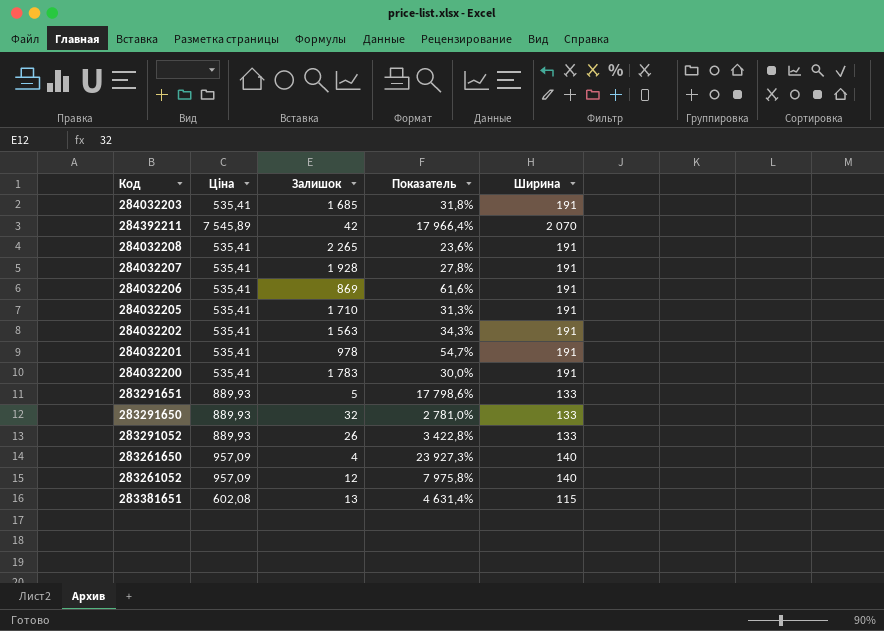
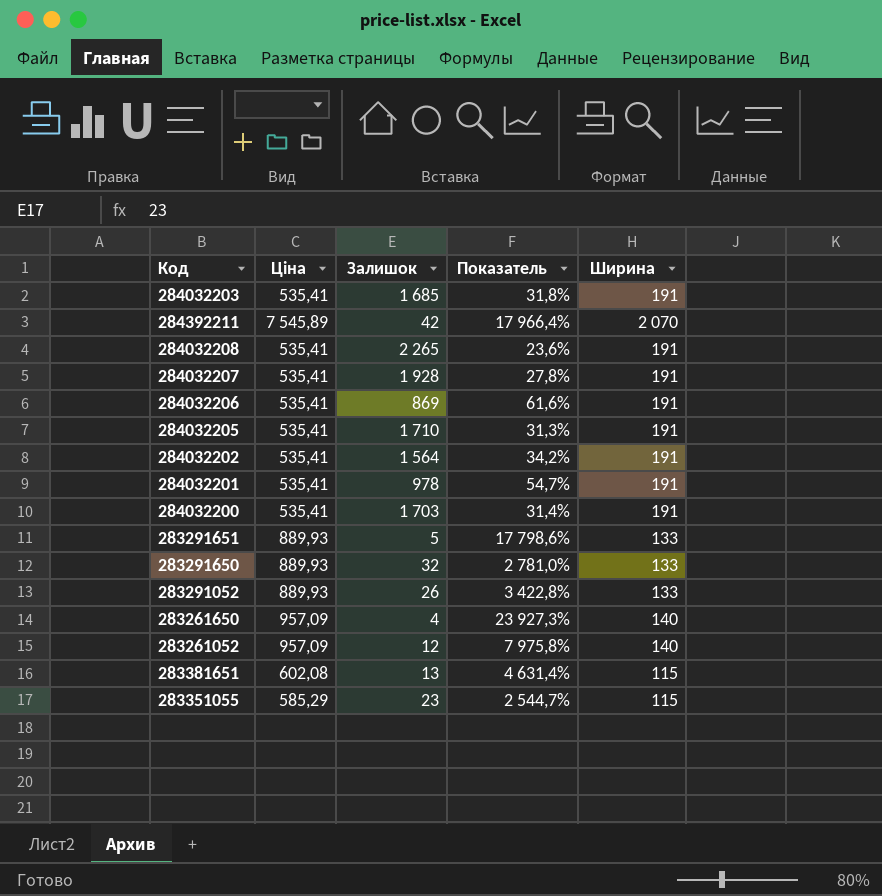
284032202 | Залишок: 1 563 -> 1 564
284032202 | Показатель: 34,3% -> 34,2%
284032200 | Залишок: 1 783 -> 1 703
284032200 | Показатель: 30,0% -> 31,4%
row 283351055: none -> 585,29 | 23 | 2 544,7% | 115

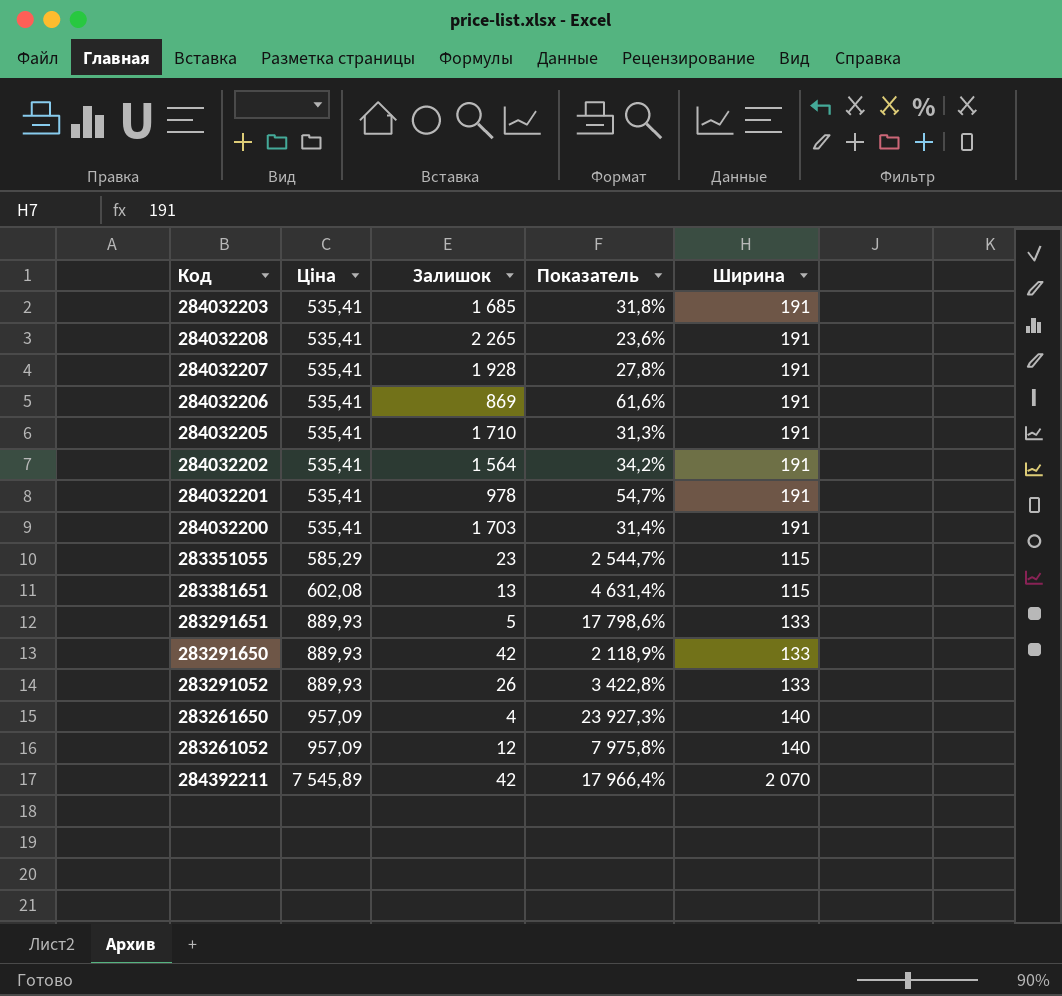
row order: none -> Ціна ascending
283291650 | Залишок: 32 -> 42
283291650 | Показатель: 2 781,0% -> 2 118,9%

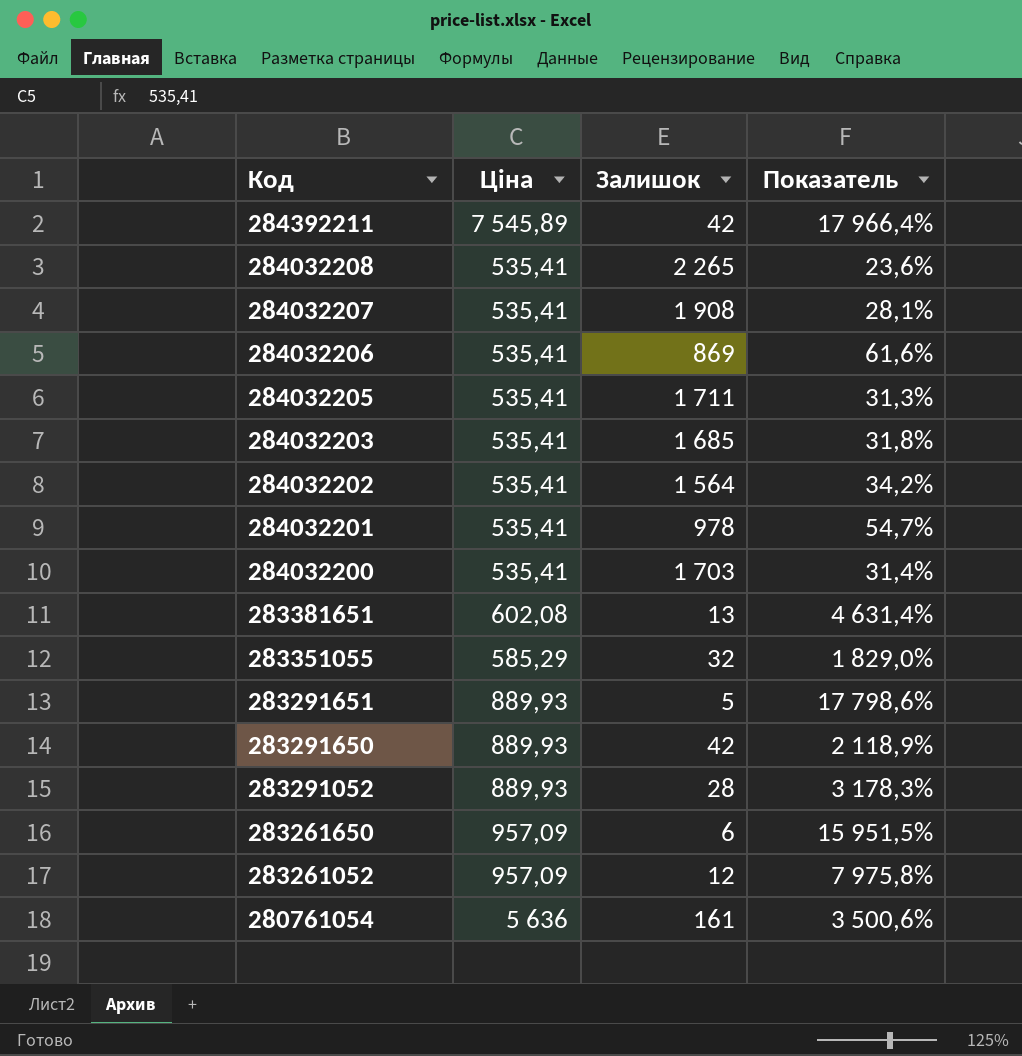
row order: Ціна ascending -> Код descending
column Ширина | position: 5 -> none
284032207 | Залишок: 1 928 -> 1 908
284032207 | Показатель: 27,8% -> 28,1%
284032205 | Залишок: 1 710 -> 1 711
283351055 | Залишок: 23 -> 32
283351055 | Показатель: 2 544,7% -> 1 829,0%
283291052 | Залишок: 26 -> 28
283291052 | Показатель: 3 422,8% -> 3 178,3%
283261650 | Залишок: 4 -> 6
283261650 | Показатель: 23 927,3% -> 15 951,5%
row 280761054: none -> 5 636 | 161 | 3 500,6%

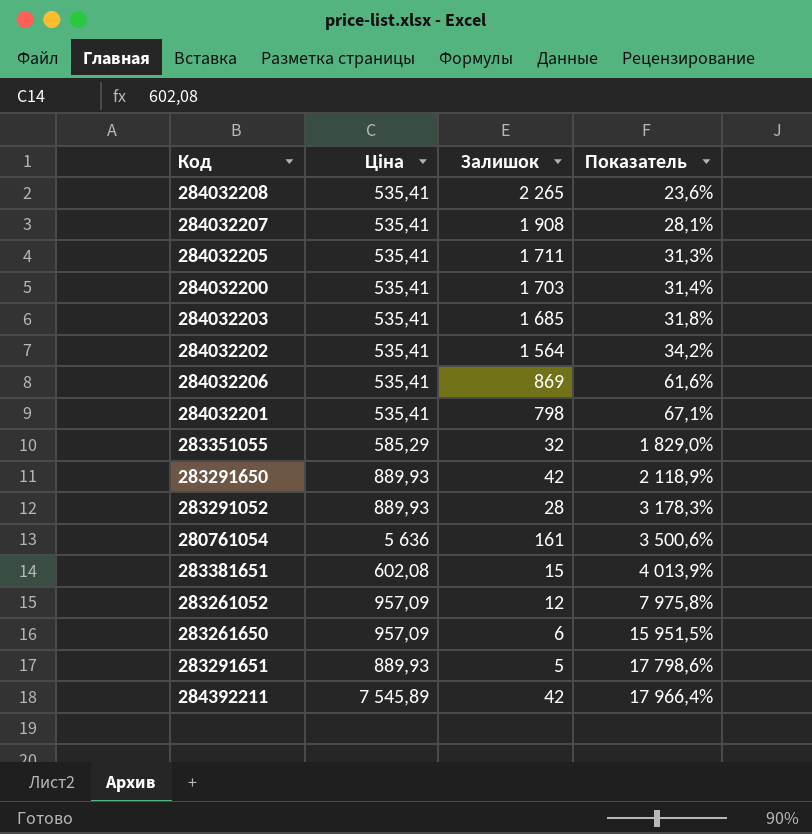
row order: Код descending -> Показатель ascending
284032201 | Залишок: 978 -> 798
284032201 | Показатель: 54,7% -> 67,1%
283381651 | Залишок: 13 -> 15
283381651 | Показатель: 4 631,4% -> 4 013,9%

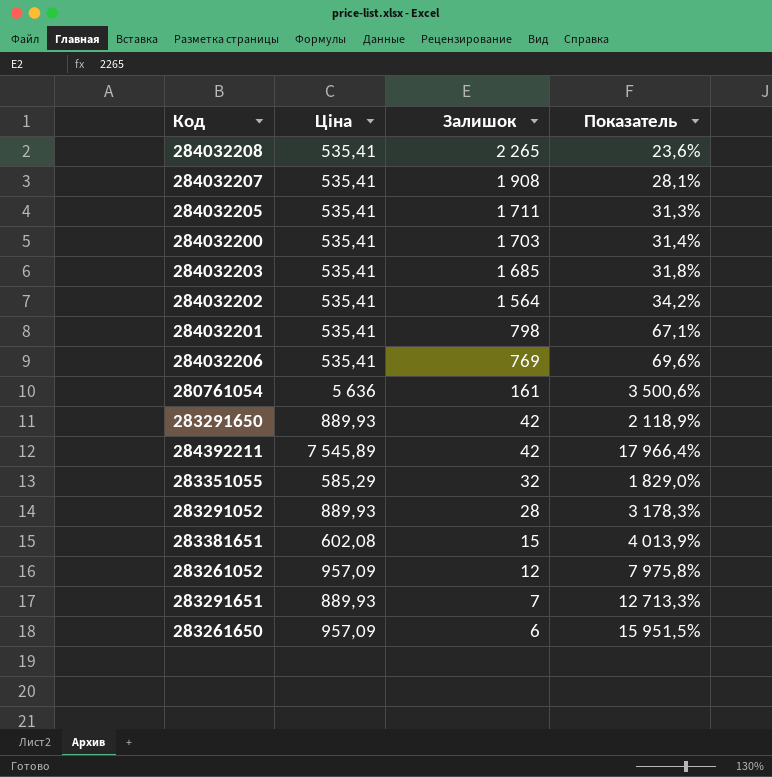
row order: Показатель ascending -> Залишок descending
284032206 | Залишок: 869 -> 769
284032206 | Показатель: 61,6% -> 69,6%
283291651 | Залишок: 5 -> 7
283291651 | Показатель: 17 798,6% -> 12 713,3%

